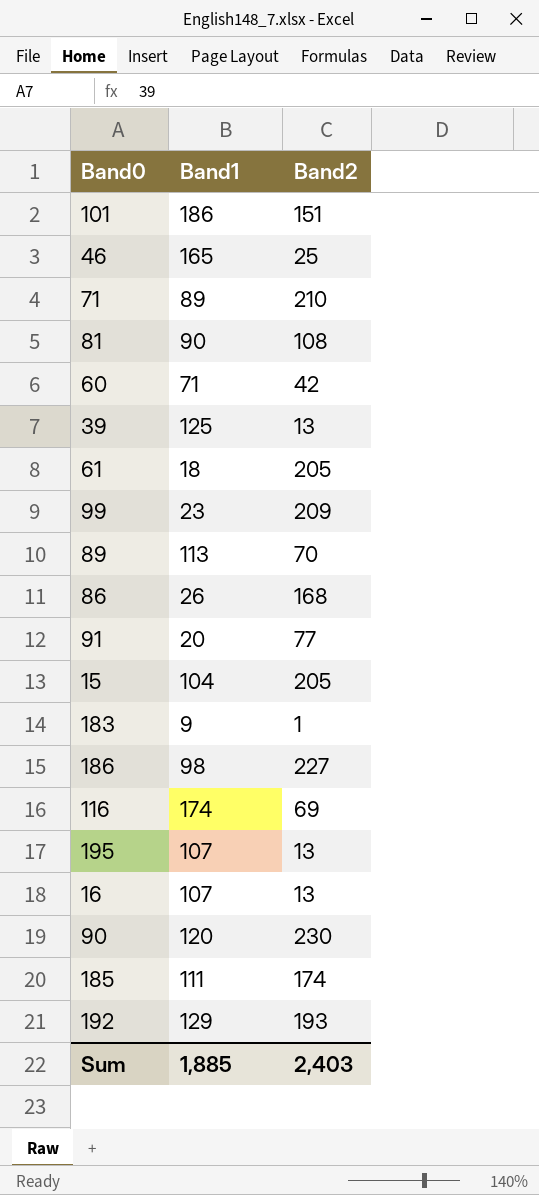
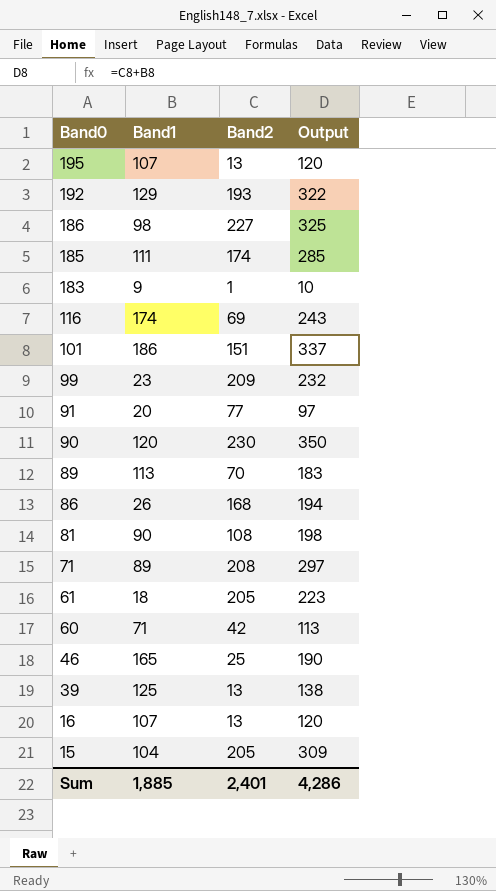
row order: none -> Band0 descending
column Output | formula: none -> [Band1] + [Band2]
71 | Band2: 210 -> 208
Sum | Band2: 2,403 -> 2,401

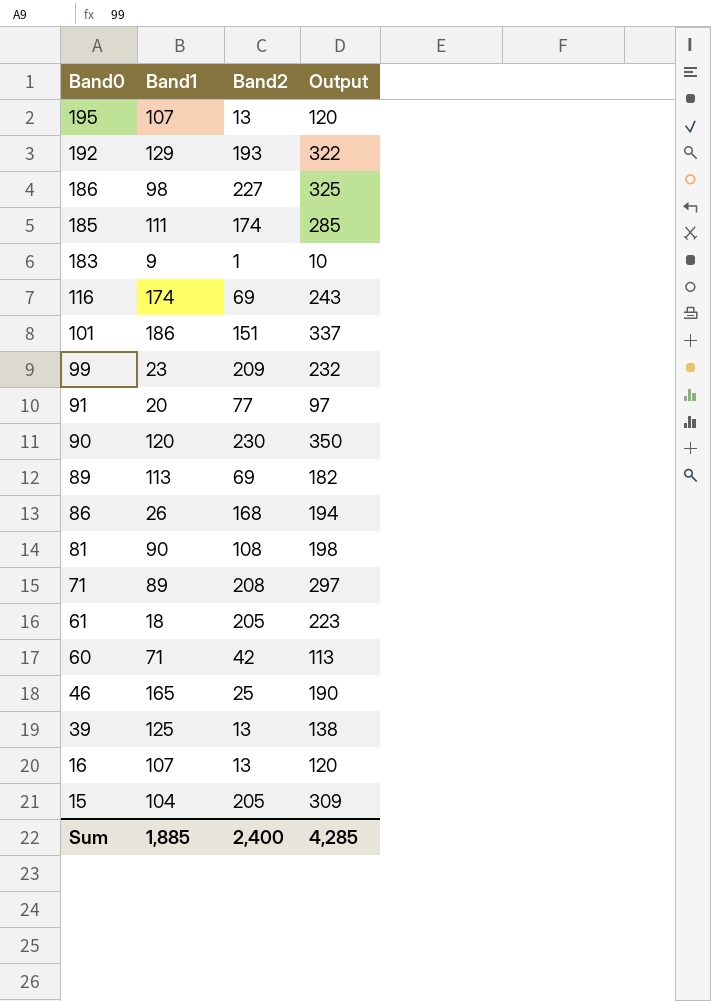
89 | Band2: 70 -> 69
89 | Output: 183 -> 182
Sum | Band2: 2,401 -> 2,400
Sum | Output: 4,286 -> 4,285

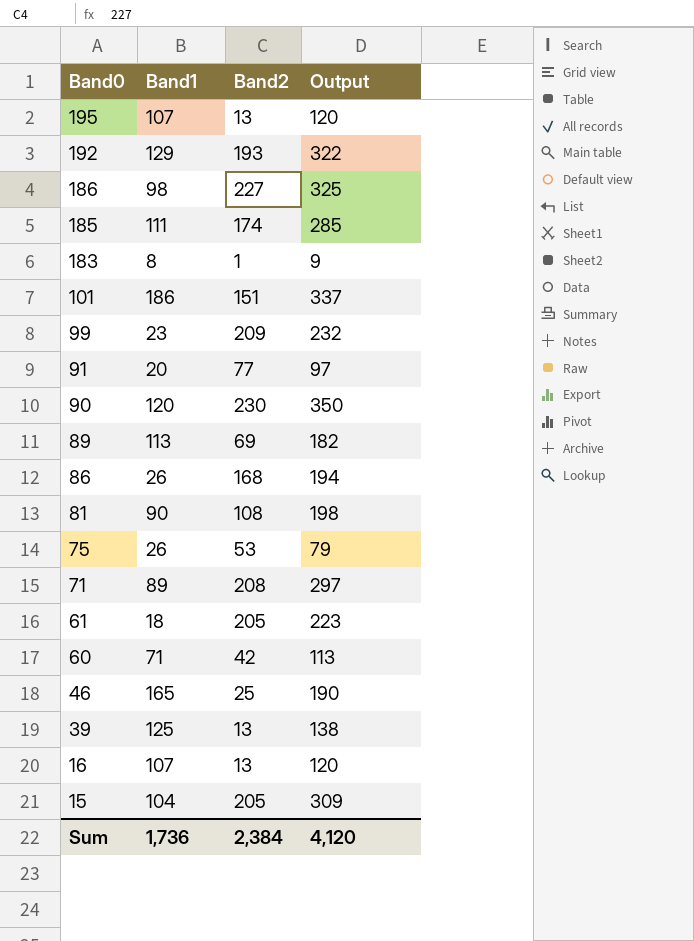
row 116: 174 | 69 | 243 -> none
183 | Band1: 9 -> 8
183 | Output: 10 -> 9
row 75: none -> 26 | 53 | 79
Sum | Band1: 1,885 -> 1,736
Sum | Band2: 2,400 -> 2,384
Sum | Output: 4,285 -> 4,120

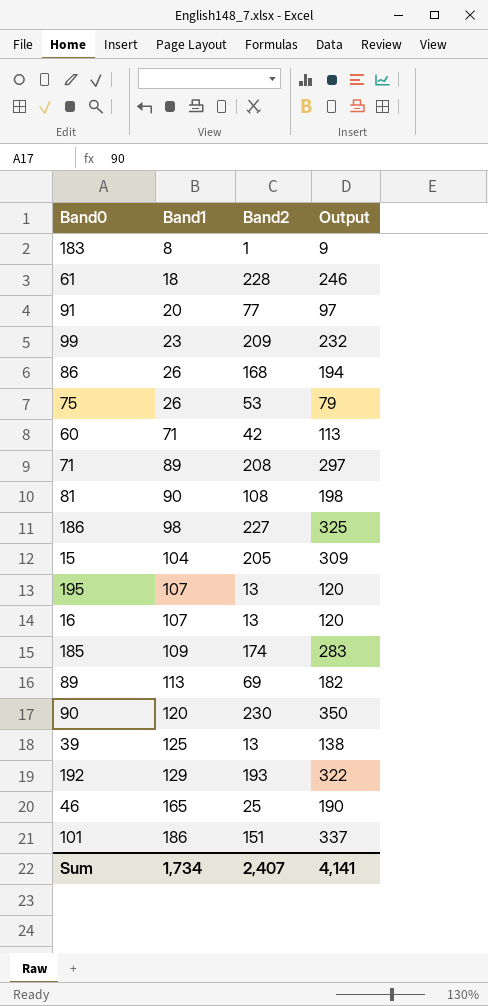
row order: Band0 descending -> Band1 ascending
61 | Band2: 205 -> 228
61 | Output: 223 -> 246
185 | Band1: 111 -> 109
185 | Output: 285 -> 283
Sum | Band1: 1,736 -> 1,734
Sum | Band2: 2,384 -> 2,407
Sum | Output: 4,120 -> 4,141

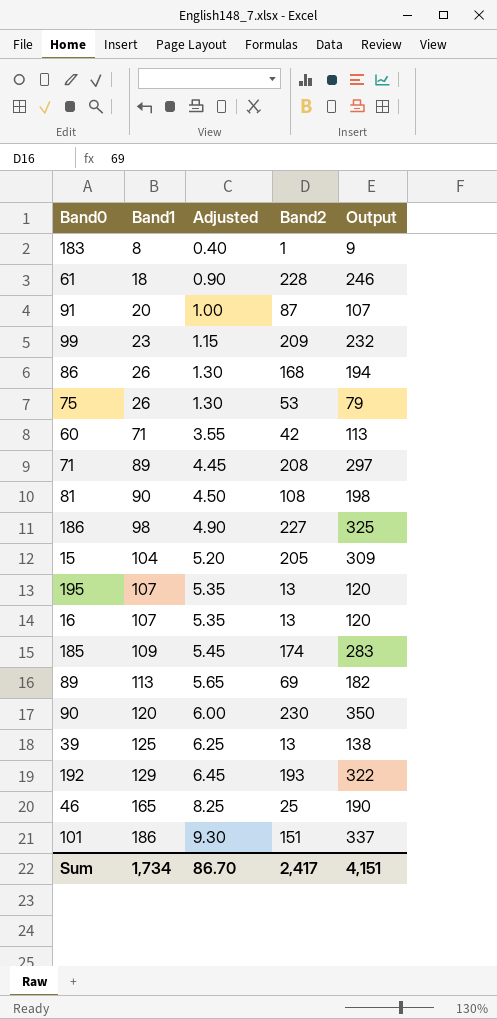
column Adjusted | formula: none -> [Band1] * 0.05
91 | Band2: 77 -> 87
91 | Output: 97 -> 107
Sum | Band2: 2,407 -> 2,417
Sum | Output: 4,141 -> 4,151

